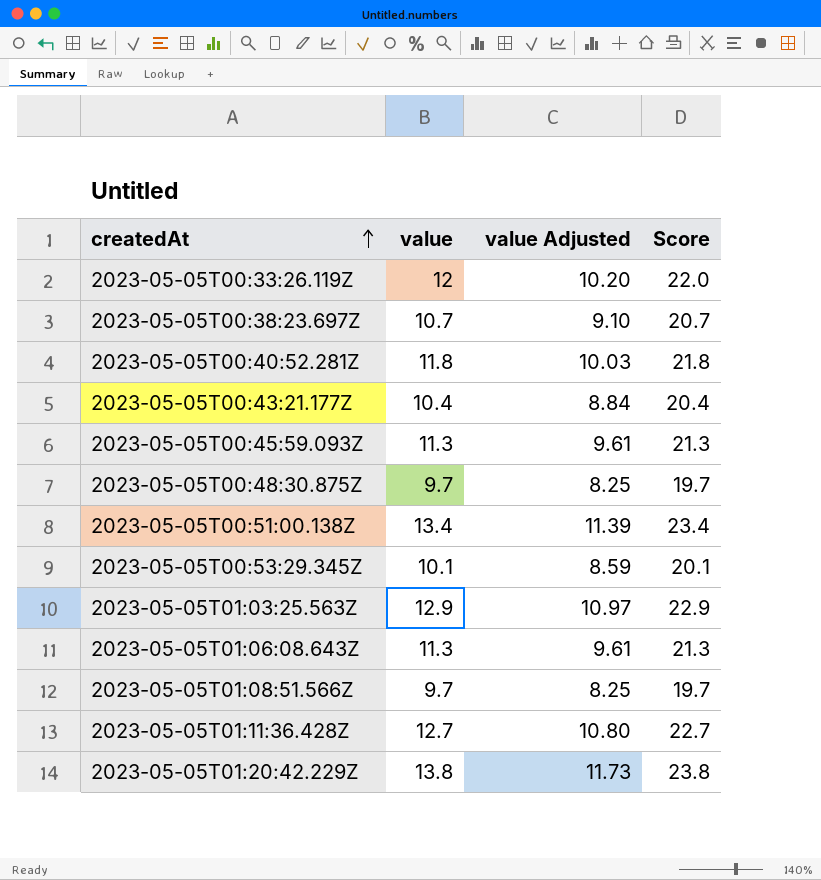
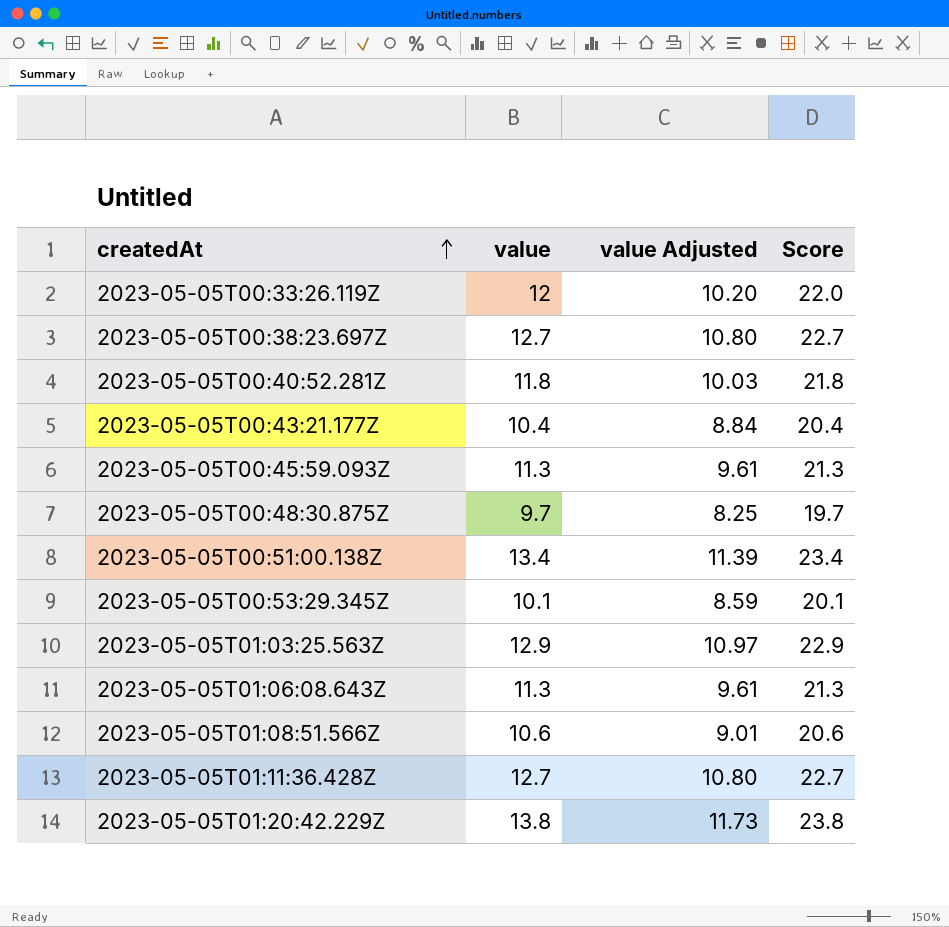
2023-05-05T00:38:23.697Z | value: 10.7 -> 12.7
2023-05-05T00:38:23.697Z | value Adjusted: 9.10 -> 10.80
2023-05-05T00:38:23.697Z | Score: 20.7 -> 22.7
2023-05-05T01:08:51.566Z | value: 9.7 -> 10.6
2023-05-05T01:08:51.566Z | value Adjusted: 8.25 -> 9.01
2023-05-05T01:08:51.566Z | Score: 19.7 -> 20.6

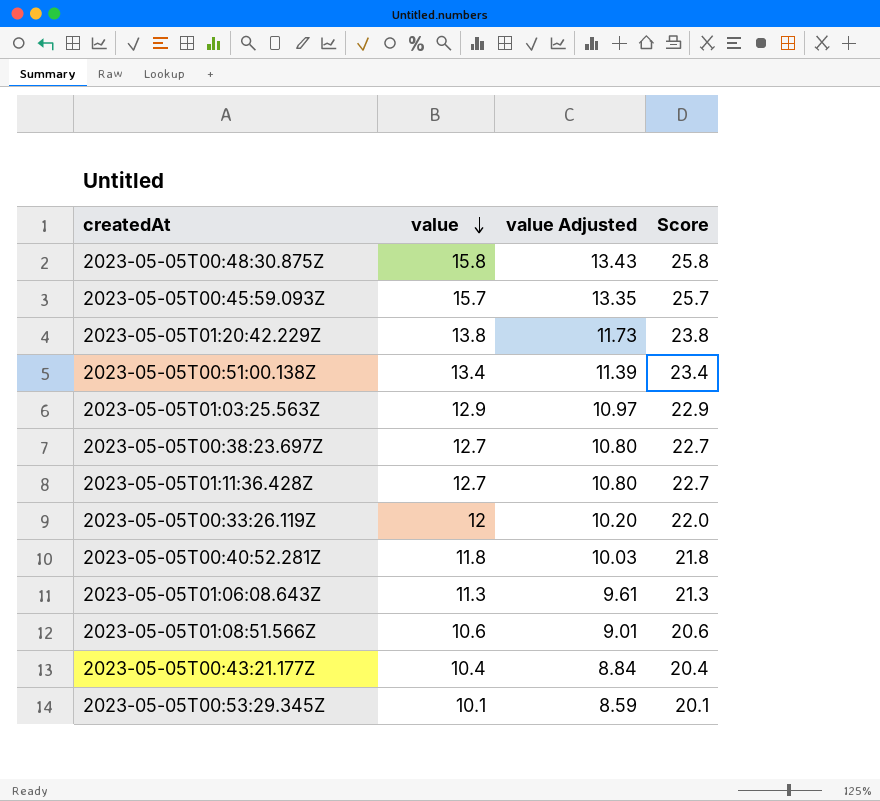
row order: createdAt ascending -> value descending
2023-05-05T00:48:30.875Z | value: 9.7 -> 15.8
2023-05-05T00:48:30.875Z | value Adjusted: 8.25 -> 13.43
2023-05-05T00:48:30.875Z | Score: 19.7 -> 25.8
2023-05-05T00:45:59.093Z | value: 11.3 -> 15.7
2023-05-05T00:45:59.093Z | value Adjusted: 9.61 -> 13.35
2023-05-05T00:45:59.093Z | Score: 21.3 -> 25.7

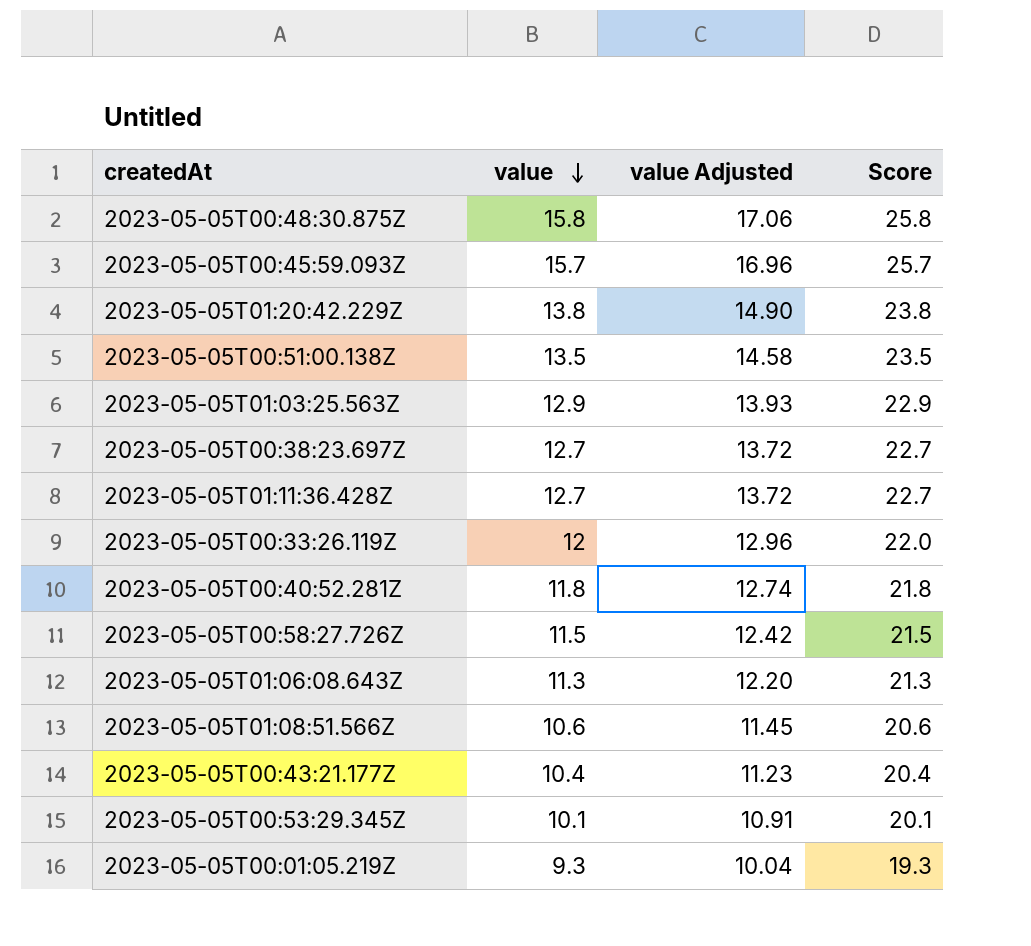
column value Adjusted | formula: [value] * 0.85 -> [value] * 1.08
2023-05-05T00:51:00.138Z | value: 13.4 -> 13.5
2023-05-05T00:51:00.138Z | Score: 23.4 -> 23.5
row 2023-05-05T00:58:27.726Z: none -> 11.5 | 12.42 | 21.5
row 2023-05-05T00:01:05.219Z: none -> 9.3 | 10.04 | 19.3

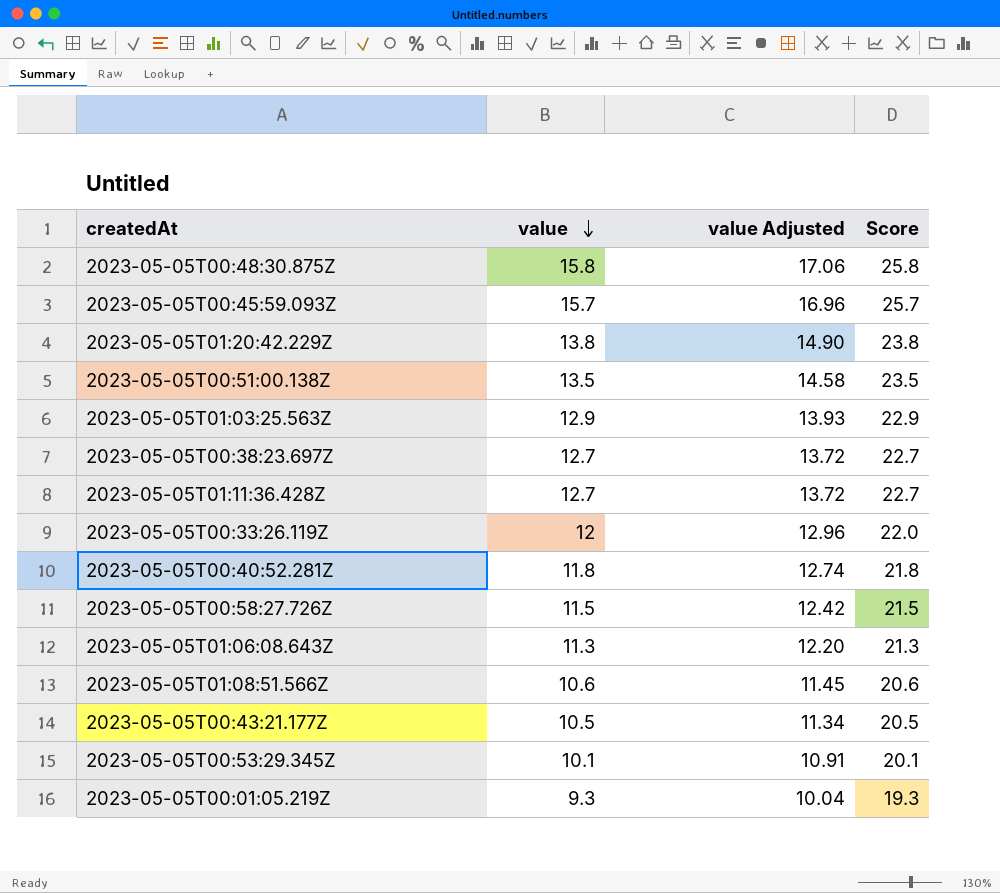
2023-05-05T00:43:21.177Z | value: 10.4 -> 10.5
2023-05-05T00:43:21.177Z | value Adjusted: 11.23 -> 11.34
2023-05-05T00:43:21.177Z | Score: 20.4 -> 20.5

